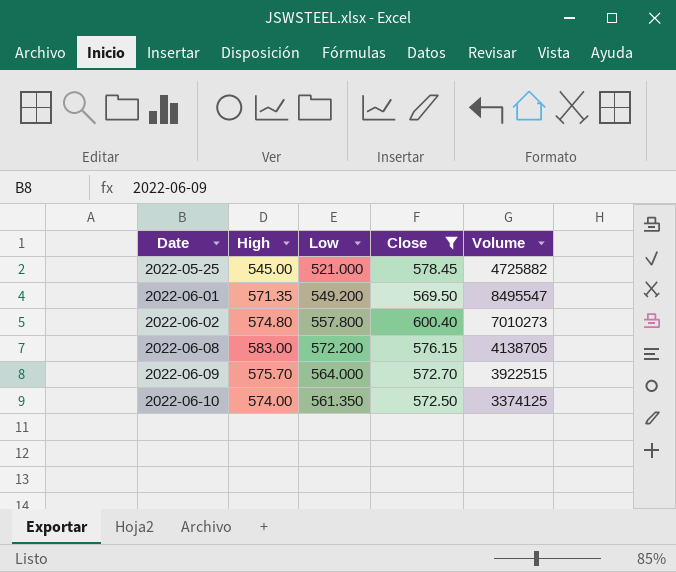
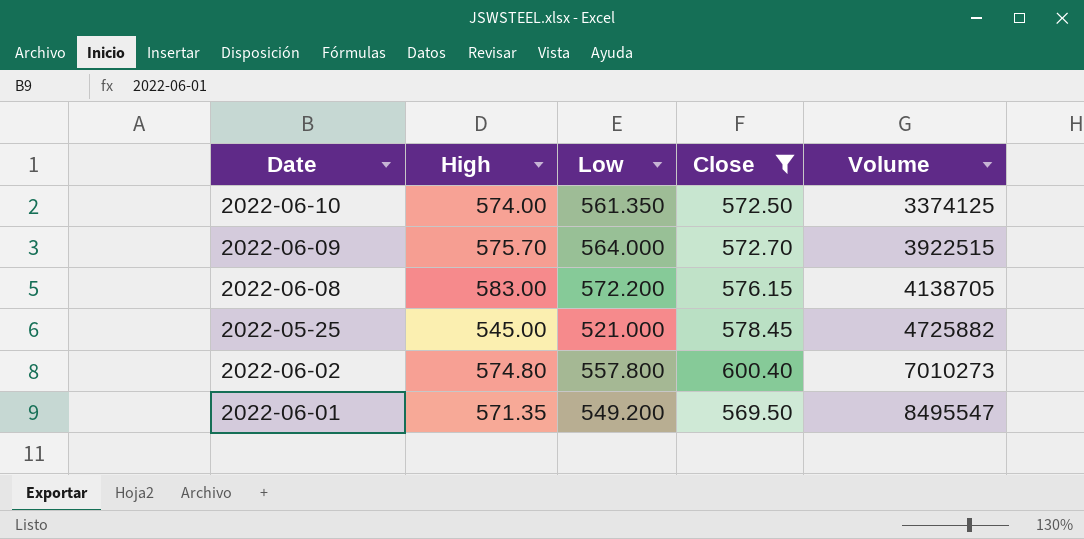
row order: Date ascending -> Volume ascending

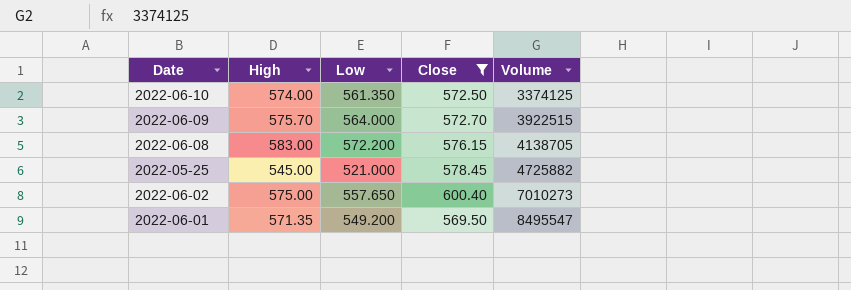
2022-06-02 | High: 574.80 -> 575.00
2022-06-02 | Low: 557.800 -> 557.650

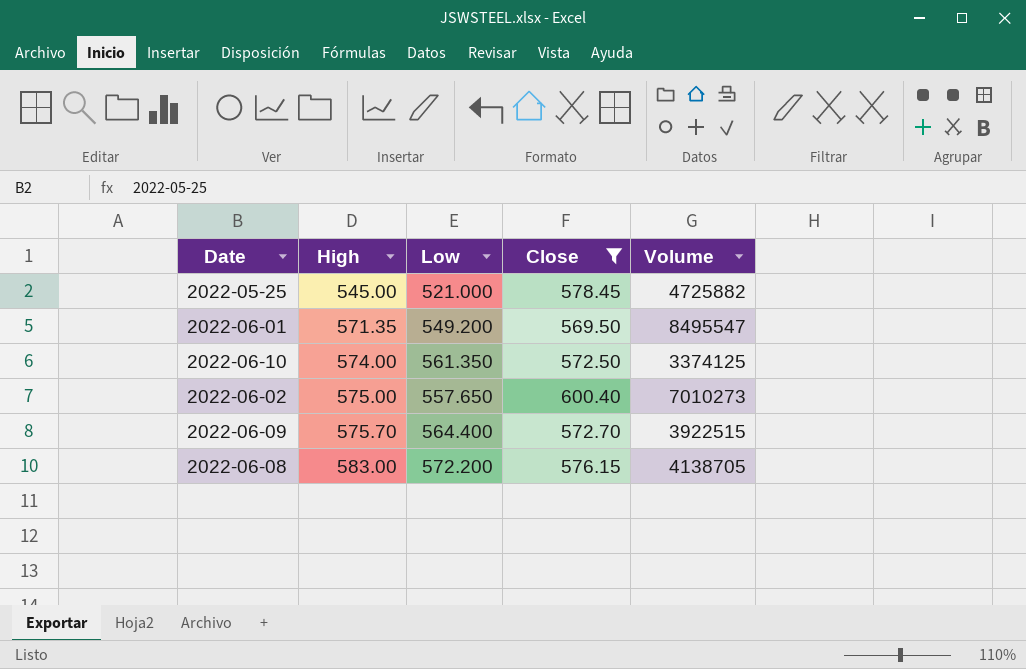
row order: Volume ascending -> High ascending
2022-06-09 | Low: 564.000 -> 564.400

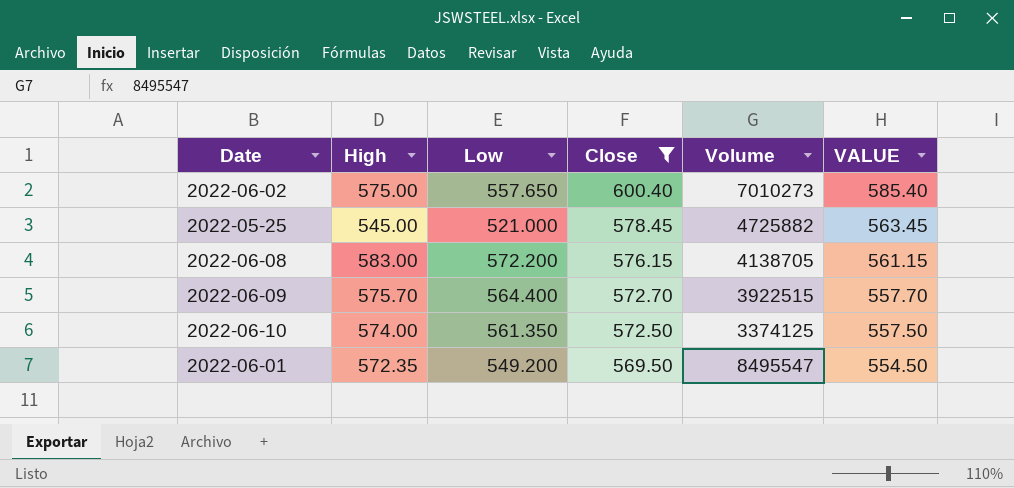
row order: High ascending -> Close descending
column VALUE | formula: none -> [Close] - 15
2022-06-01 | High: 571.35 -> 572.35

